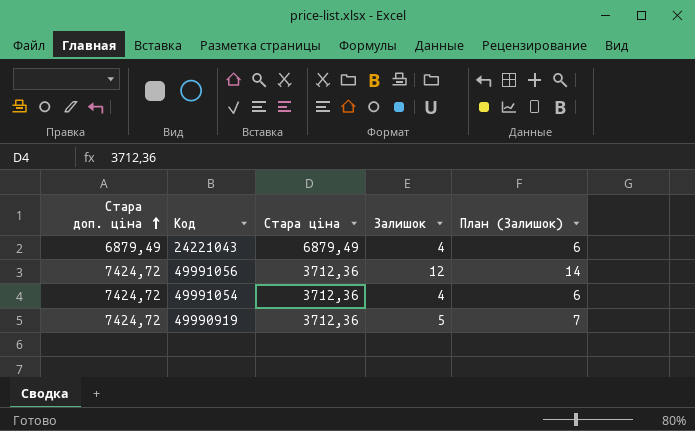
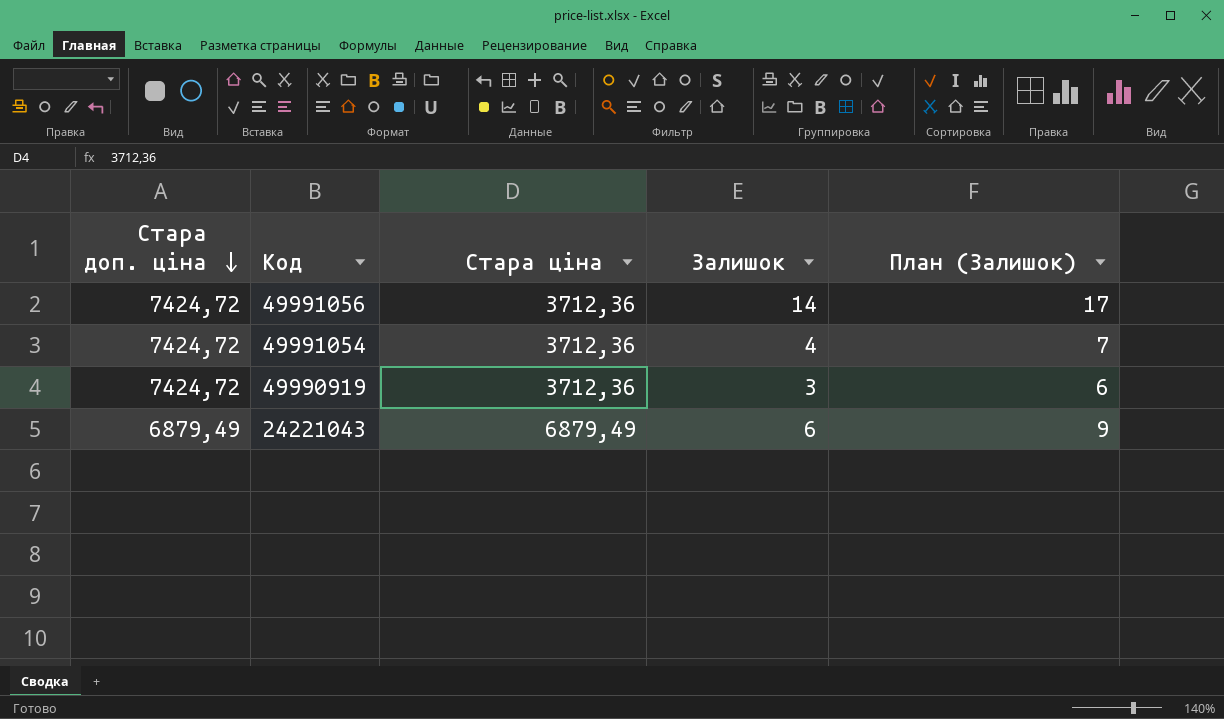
row order: Стара доп. ціна ascending -> Стара доп. ціна descending
column План (Залишок) | formula: [Залишок] + 2 -> [Залишок] + 3
49991056 | Залишок: 12 -> 14
49990919 | Залишок: 5 -> 3
24221043 | Залишок: 4 -> 6

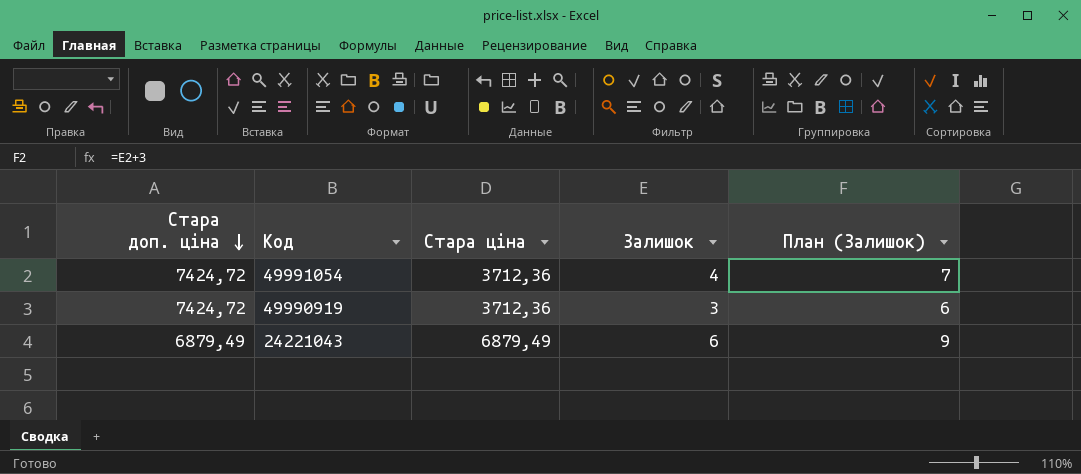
row 49991056: 7424,72 | 3712,36 | 14 | 17 -> none

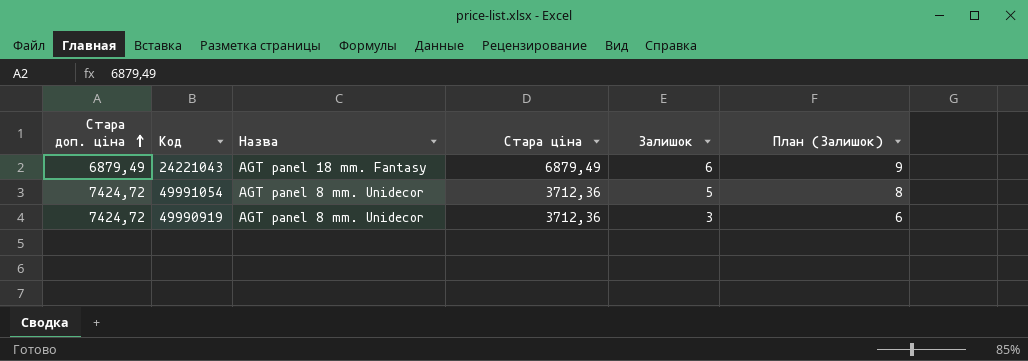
row order: Стара доп. ціна descending -> Стара доп. ціна ascending
column Назва | position: none -> 3
49991054 | Залишок: 4 -> 5
49991054 | План (Залишок): 7 -> 8

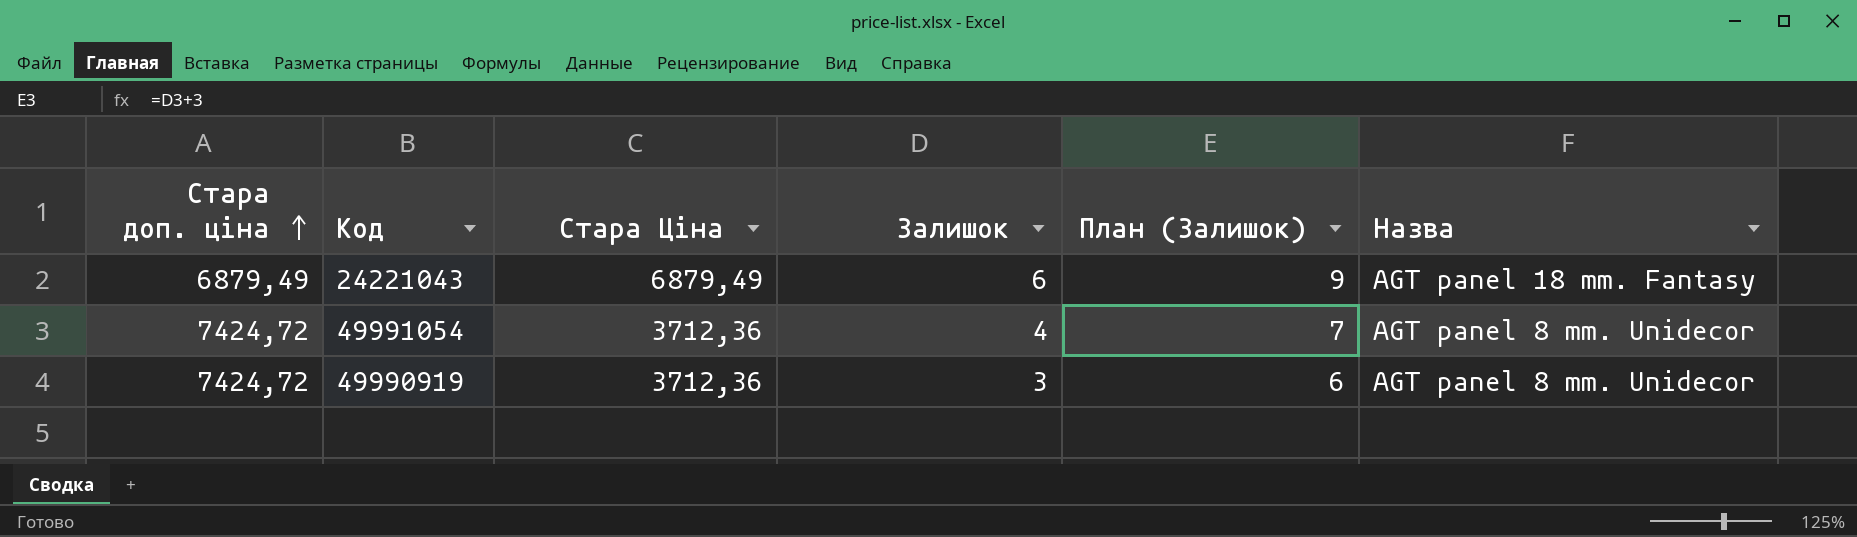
column name: Стара ціна -> Стара Ціна
column Назва | position: 3 -> 6
49991054 | Залишок: 5 -> 4
49991054 | План (Залишок): 8 -> 7

